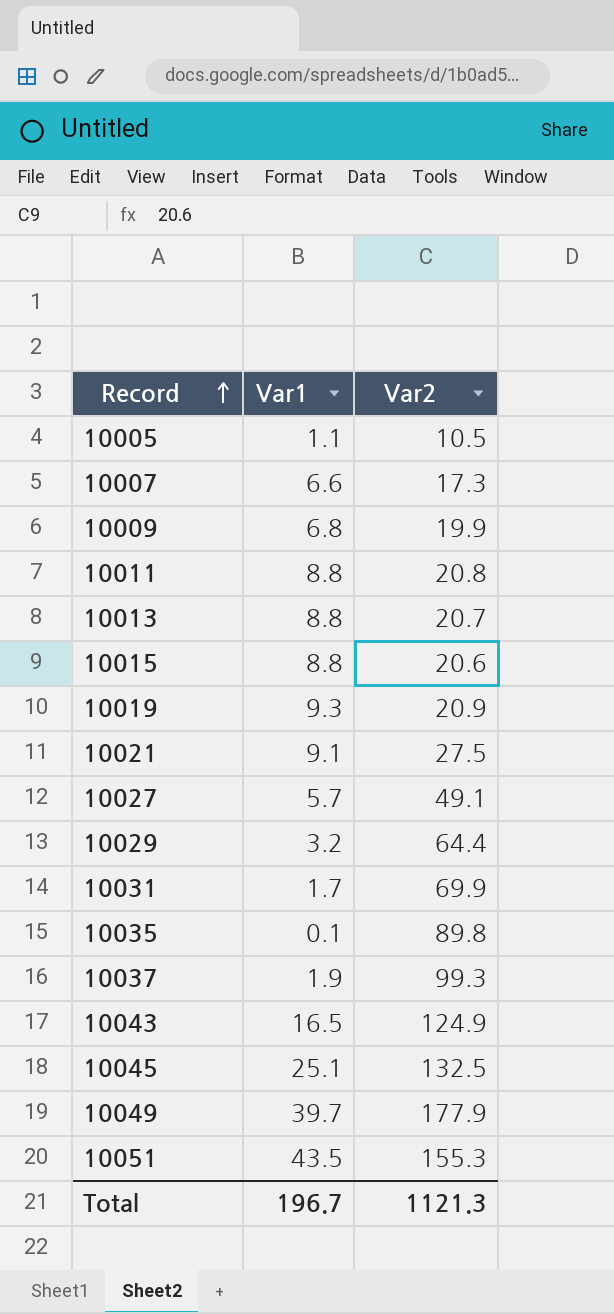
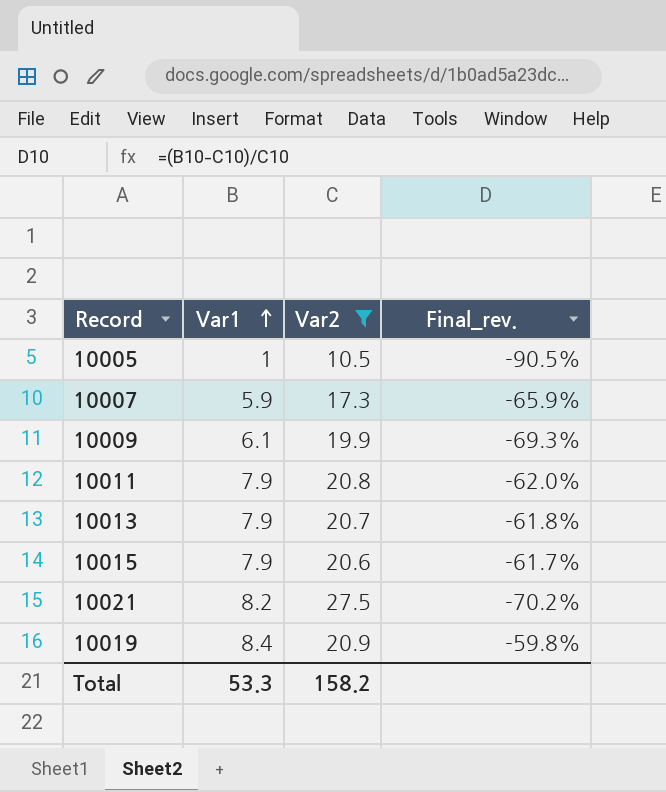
filter: none -> Var2 <= 27.5
row order: Record ascending -> Var1 ascending
column Final_rev. | formula: none -> ([Var1] - [Var2]) / [Var2]
10005 | Var1: 1.1 -> 1
10007 | Var1: 6.6 -> 5.9
10009 | Var1: 6.8 -> 6.1
10011 | Var1: 8.8 -> 7.9
10013 | Var1: 8.8 -> 7.9
10015 | Var1: 8.8 -> 7.9
10021 | Var1: 9.1 -> 8.2
10019 | Var1: 9.3 -> 8.4
Total | Var1: 196.7 -> 53.3
Total | Var2: 1121.3 -> 158.2

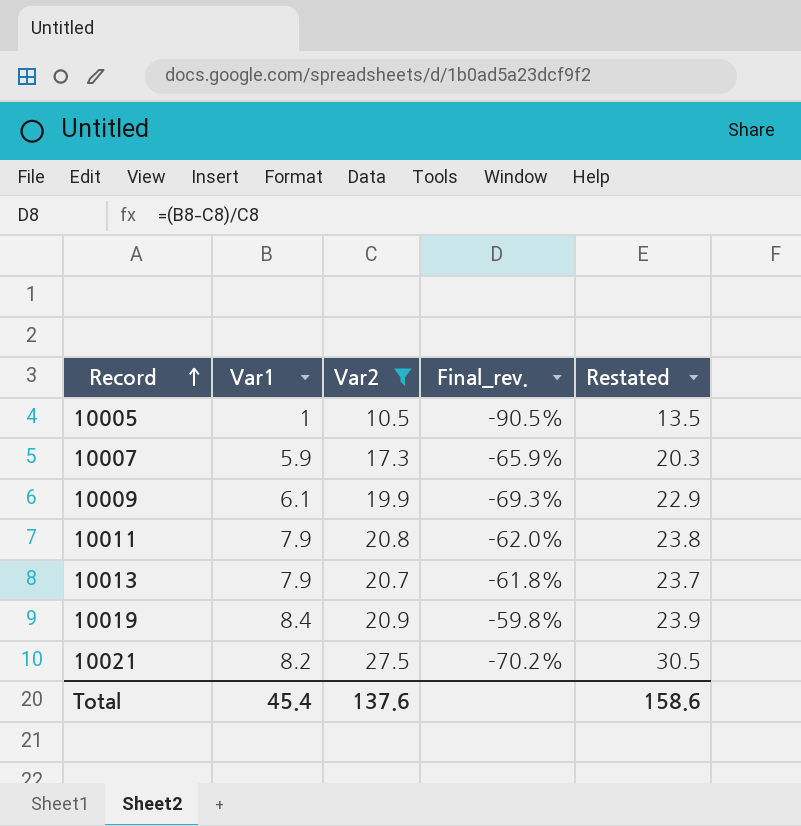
row order: Var1 ascending -> Record ascending
column Restated | formula: none -> [Var2] + 3
row 10015: 7.9 | 20.6 | -61.7% -> none
Total | Var1: 53.3 -> 45.4
Total | Var2: 158.2 -> 137.6

